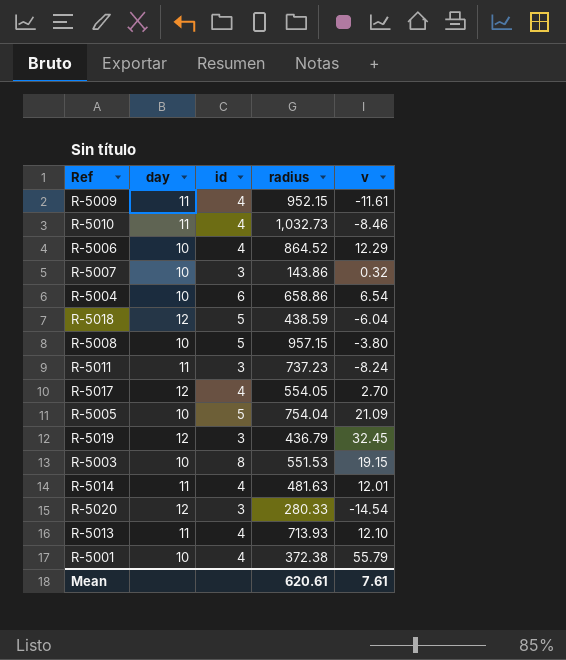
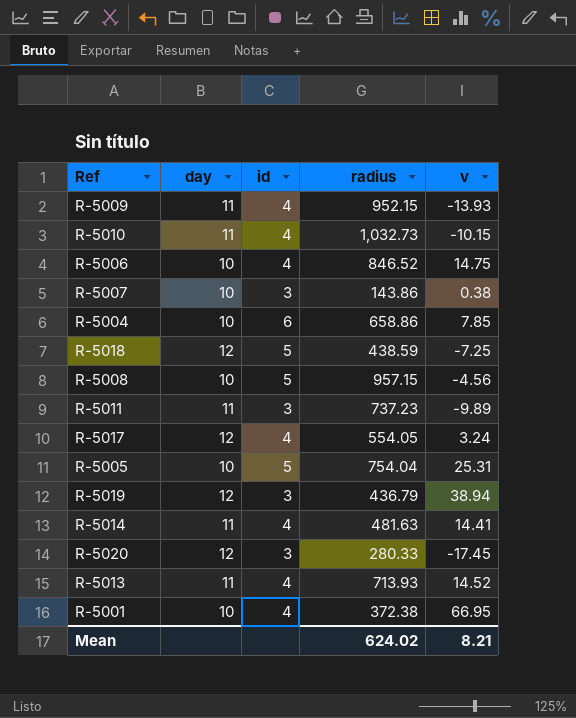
row R-5003: 10 | 8 | 551.53 | 19.15 -> none
R-5009 | v: -11.61 -> -13.93
R-5010 | v: -8.46 -> -10.15
R-5006 | radius: 864.52 -> 846.52
R-5006 | v: 12.29 -> 14.75
R-5007 | v: 0.32 -> 0.38
R-5004 | v: 6.54 -> 7.85
R-5018 | v: -6.04 -> -7.25
R-5008 | v: -3.80 -> -4.56
R-5011 | v: -8.24 -> -9.89
R-5017 | v: 2.70 -> 3.24
R-5005 | v: 21.09 -> 25.31
R-5019 | v: 32.45 -> 38.94
R-5014 | v: 12.01 -> 14.41
R-5020 | v: -14.54 -> -17.45
R-5013 | v: 12.10 -> 14.52
R-5001 | v: 55.79 -> 66.95
Mean | radius: 620.61 -> 624.02
Mean | v: 7.61 -> 8.21

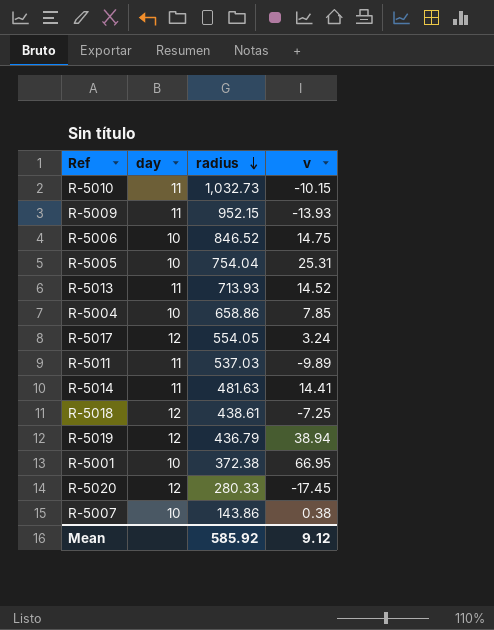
row order: none -> radius descending
column id | position: 3 -> none
row R-5008: 10 | 5 | 957.15 | -4.56 -> none
R-5011 | radius: 737.23 -> 537.03
R-5018 | radius: 438.59 -> 438.61
Mean | radius: 624.02 -> 585.92
Mean | v: 8.21 -> 9.12

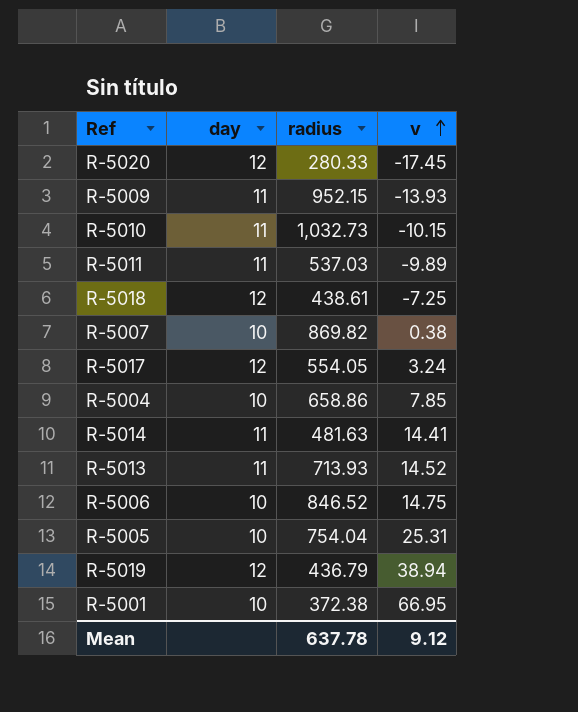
row order: radius descending -> v ascending
R-5007 | radius: 143.86 -> 869.82
Mean | radius: 585.92 -> 637.78

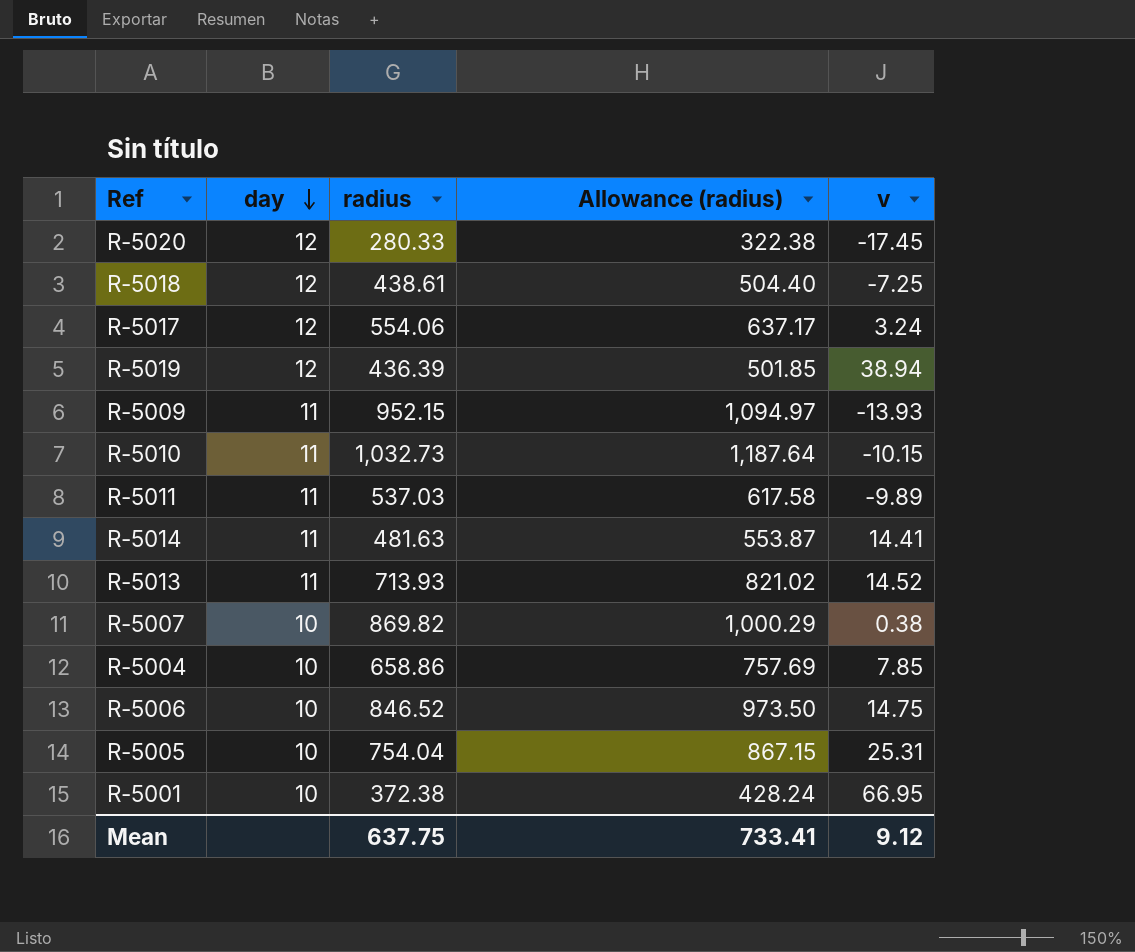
row order: v ascending -> day descending
column Allowance (radius) | formula: none -> [radius] * 1.15
R-5017 | radius: 554.05 -> 554.06
R-5019 | radius: 436.79 -> 436.39
Mean | radius: 637.78 -> 637.75

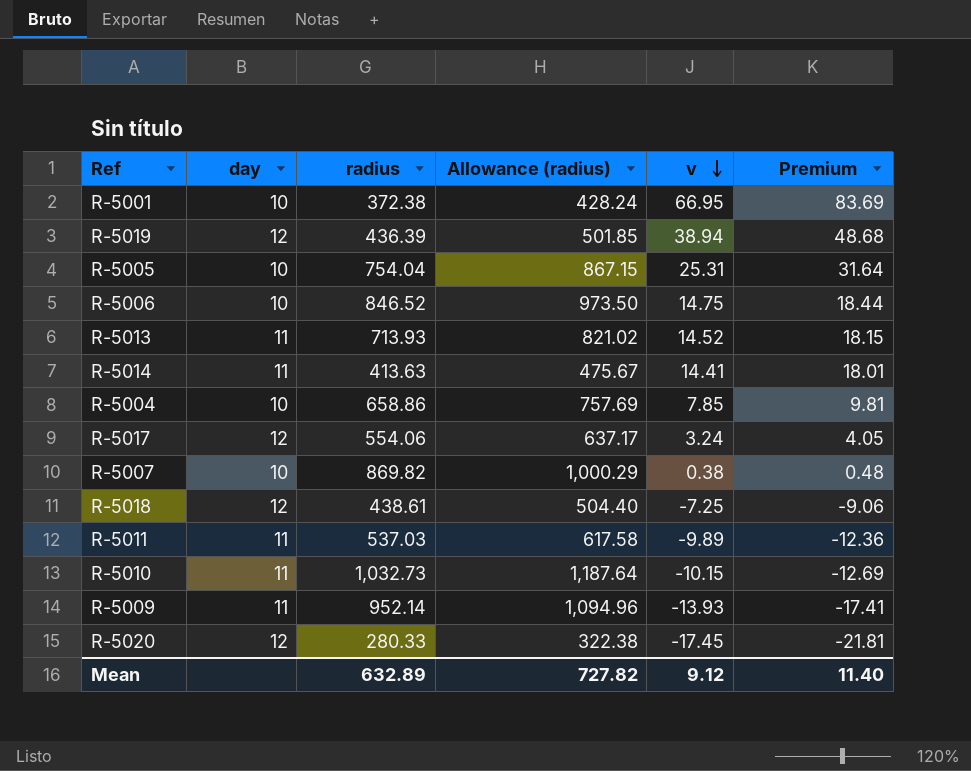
row order: day descending -> v descending
column Premium | formula: none -> [v] * 1.25
R-5014 | radius: 481.63 -> 413.63
R-5014 | Allowance (radius): 553.87 -> 475.67
R-5009 | radius: 952.15 -> 952.14
R-5009 | Allowance (radius): 1,094.97 -> 1,094.96
Mean | radius: 637.75 -> 632.89
Mean | Allowance (radius): 733.41 -> 727.82

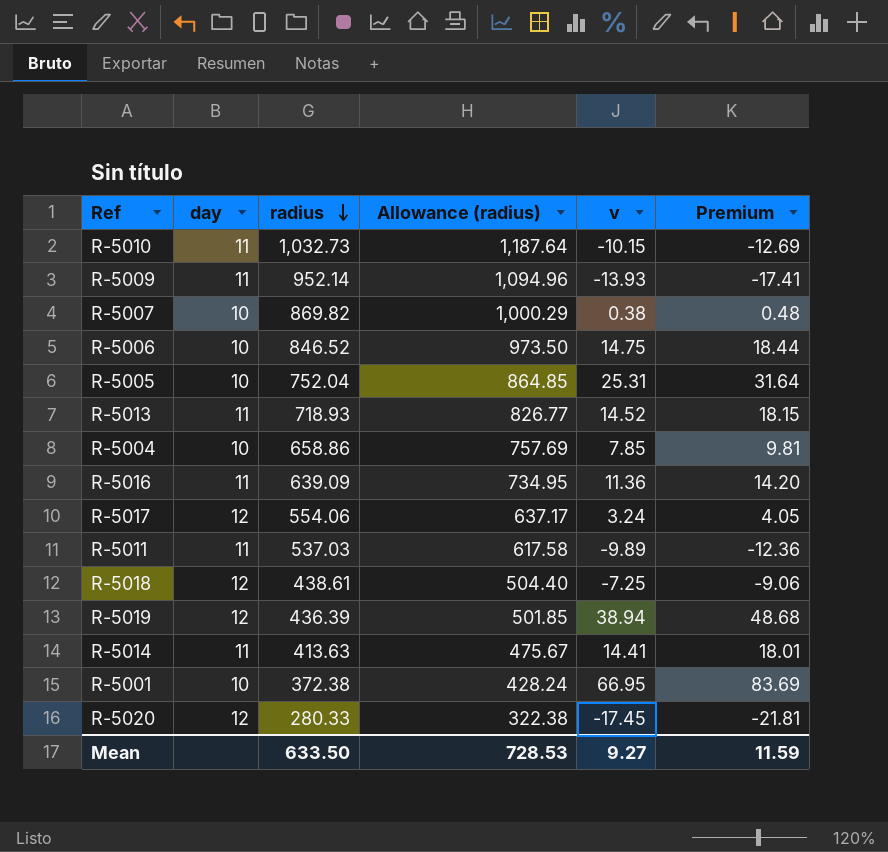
row order: v descending -> radius descending
R-5005 | radius: 754.04 -> 752.04
R-5005 | Allowance (radius): 867.15 -> 864.85
R-5013 | radius: 713.93 -> 718.93
R-5013 | Allowance (radius): 821.02 -> 826.77
row R-5016: none -> 11 | 639.09 | 734.95 | 11.36 | 14.20
Mean | radius: 632.89 -> 633.50
Mean | Allowance (radius): 727.82 -> 728.53
Mean | v: 9.12 -> 9.27
Mean | Premium: 11.40 -> 11.59

